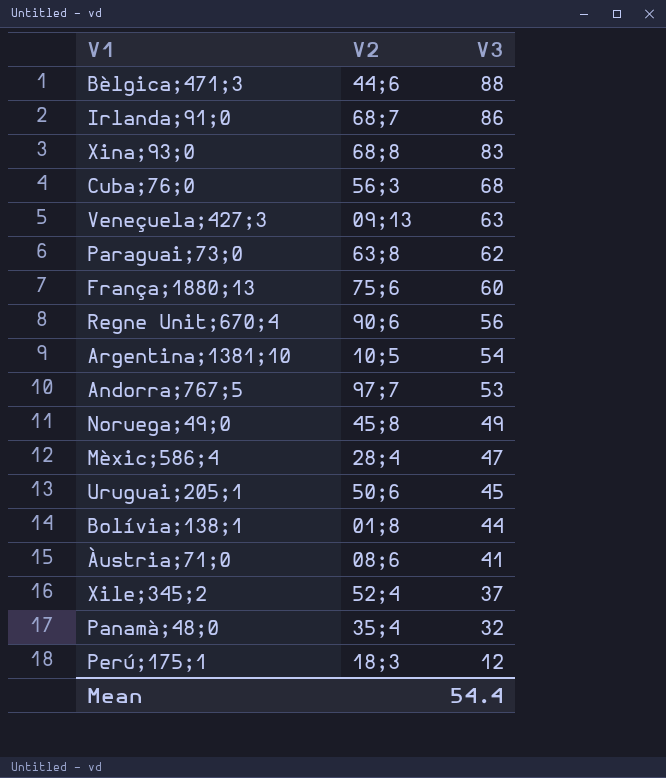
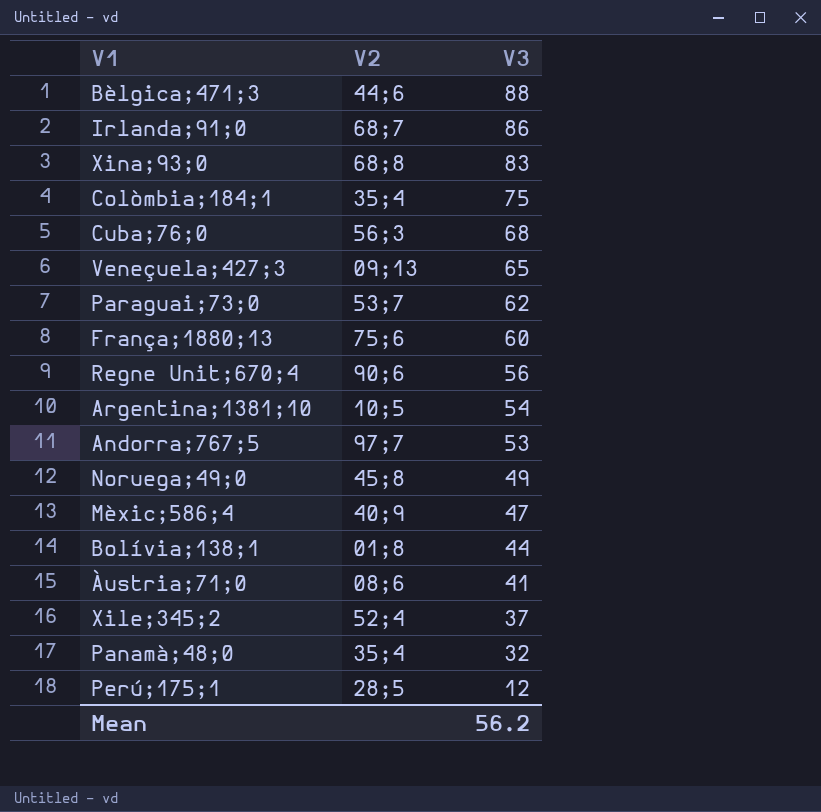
row Uruguai;205;1: 50;6 | 45 -> none
row Colòmbia;184;1: none -> 35;4 | 75
Veneçuela;427;3 | V3: 63 -> 65
Paraguai;73;0 | V2: 63;8 -> 53;7
Mèxic;586;4 | V2: 28;4 -> 40;9
Perú;175;1 | V2: 18;3 -> 28;5
Mean | V3: 54.4 -> 56.2

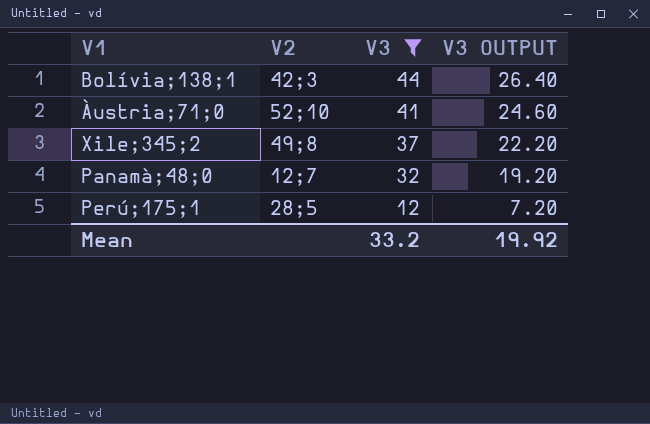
filter: none -> V3 <= 44
column V3 OUTPUT | formula: none -> [V3] * 0.6
Bolívia;138;1 | V2: 01;8 -> 42;3
Àustria;71;0 | V2: 08;6 -> 52;10
Xile;345;2 | V2: 52;4 -> 49;8
Panamà;48;0 | V2: 35;4 -> 12;7
Mean | V3: 56.2 -> 33.2

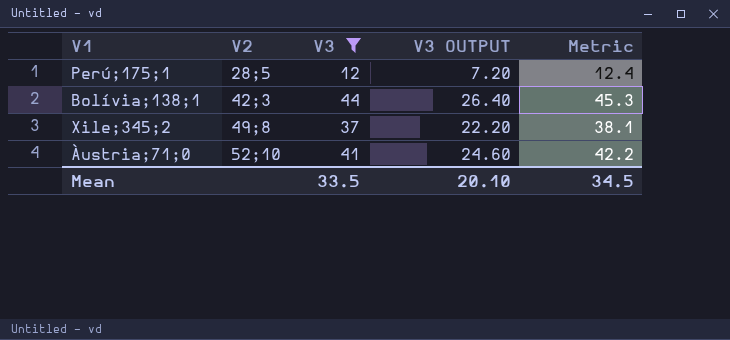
row order: V3 descending -> V2 ascending
column Metric | formula: none -> [V3] * 1.03
row Panamà;48;0: 12;7 | 32 | 19.20 -> none
Mean | V3: 33.2 -> 33.5
Mean | V3 OUTPUT: 19.92 -> 20.10

